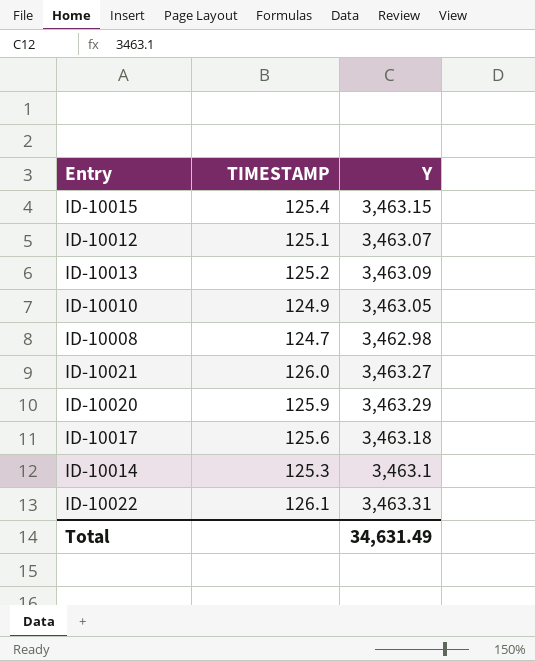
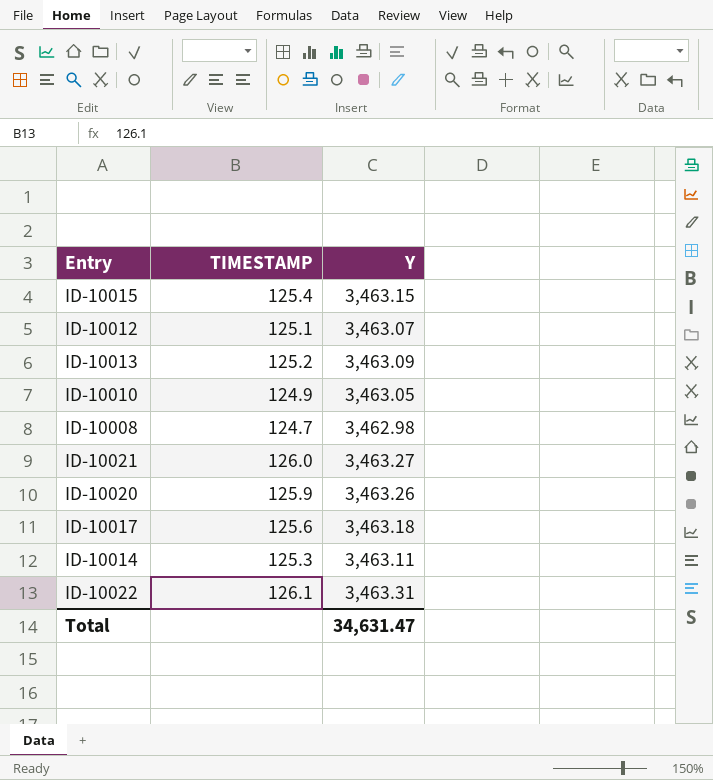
ID-10020 | Y: 3,463.29 -> 3,463.26
ID-10014 | Y: 3,463.1 -> 3,463.11
Total | Y: 34,631.49 -> 34,631.47

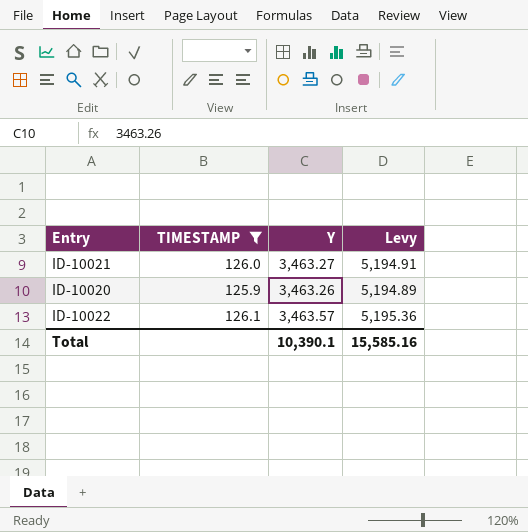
filter: none -> TIMESTAMP >= 125.9
column Levy | formula: none -> [Y] * 1.5
ID-10022 | Y: 3,463.31 -> 3,463.57
Total | Y: 34,631.47 -> 10,390.1

